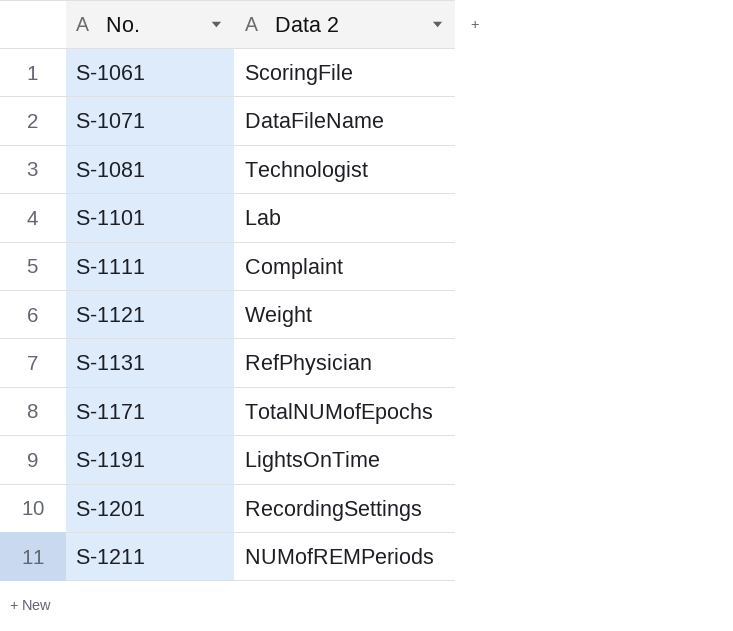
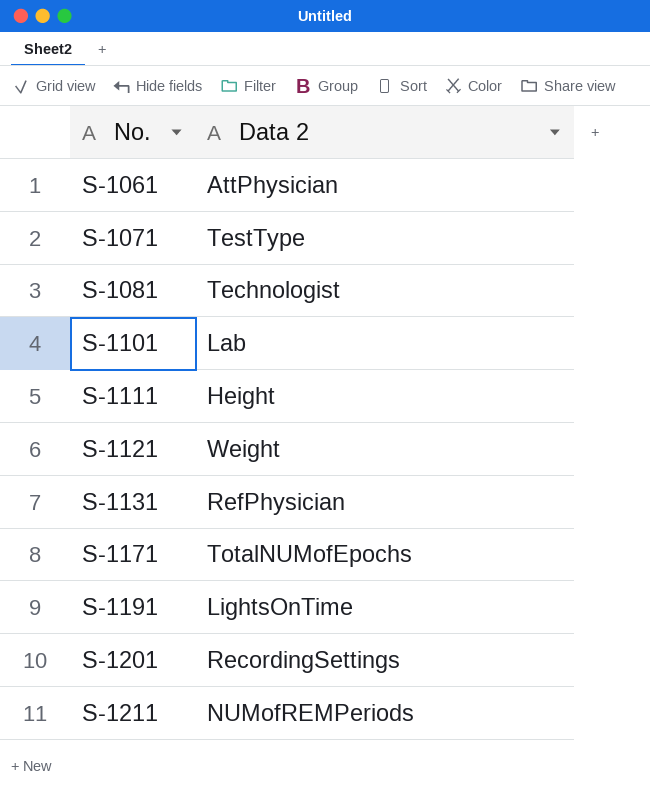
S-1061 | Data 2: ScoringFile -> AttPhysician
S-1071 | Data 2: DataFileName -> TestType
S-1111 | Data 2: Complaint -> Height

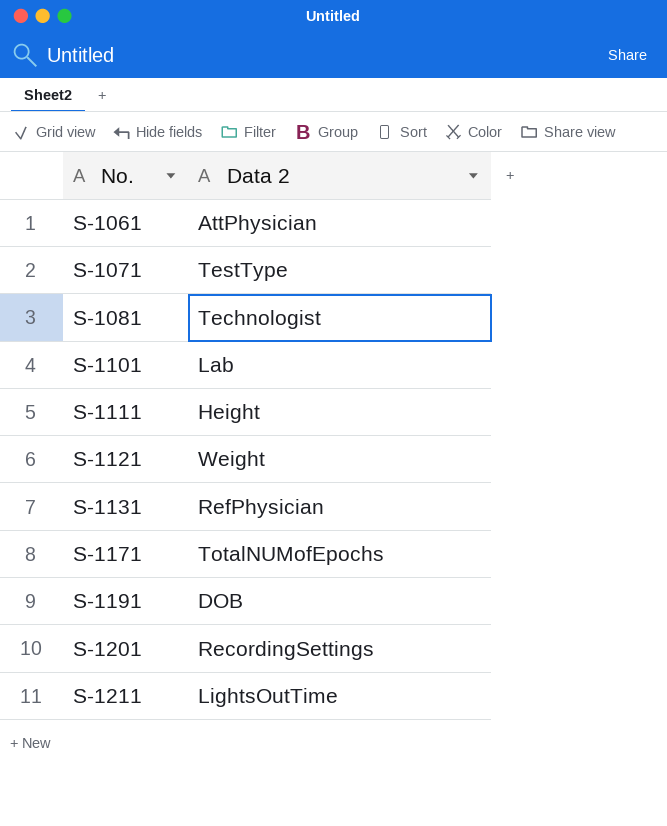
S-1191 | Data 2: LightsOnTime -> DOB
S-1211 | Data 2: NUMofREMPeriods -> LightsOutTime

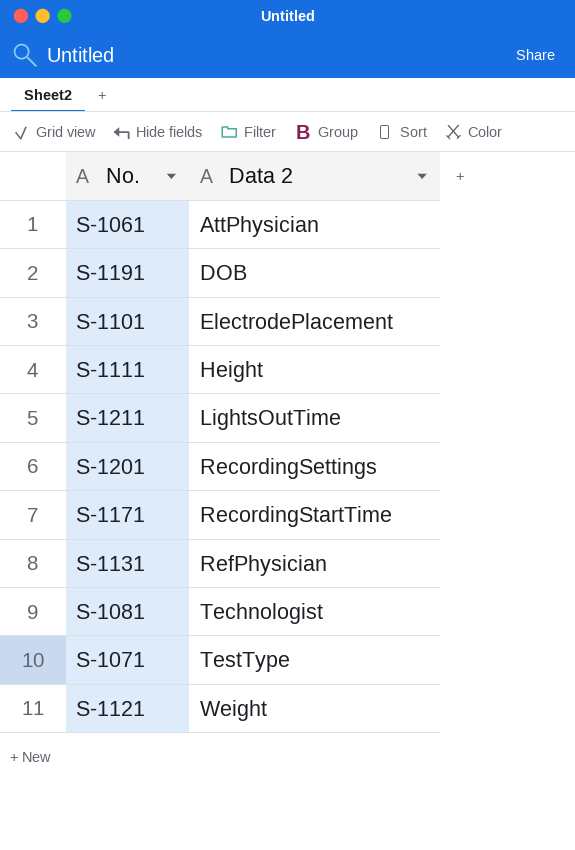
row order: No. ascending -> Data 2 ascending
S-1101 | Data 2: Lab -> ElectrodePlacement
S-1171 | Data 2: TotalNUMofEpochs -> RecordingStartTime

